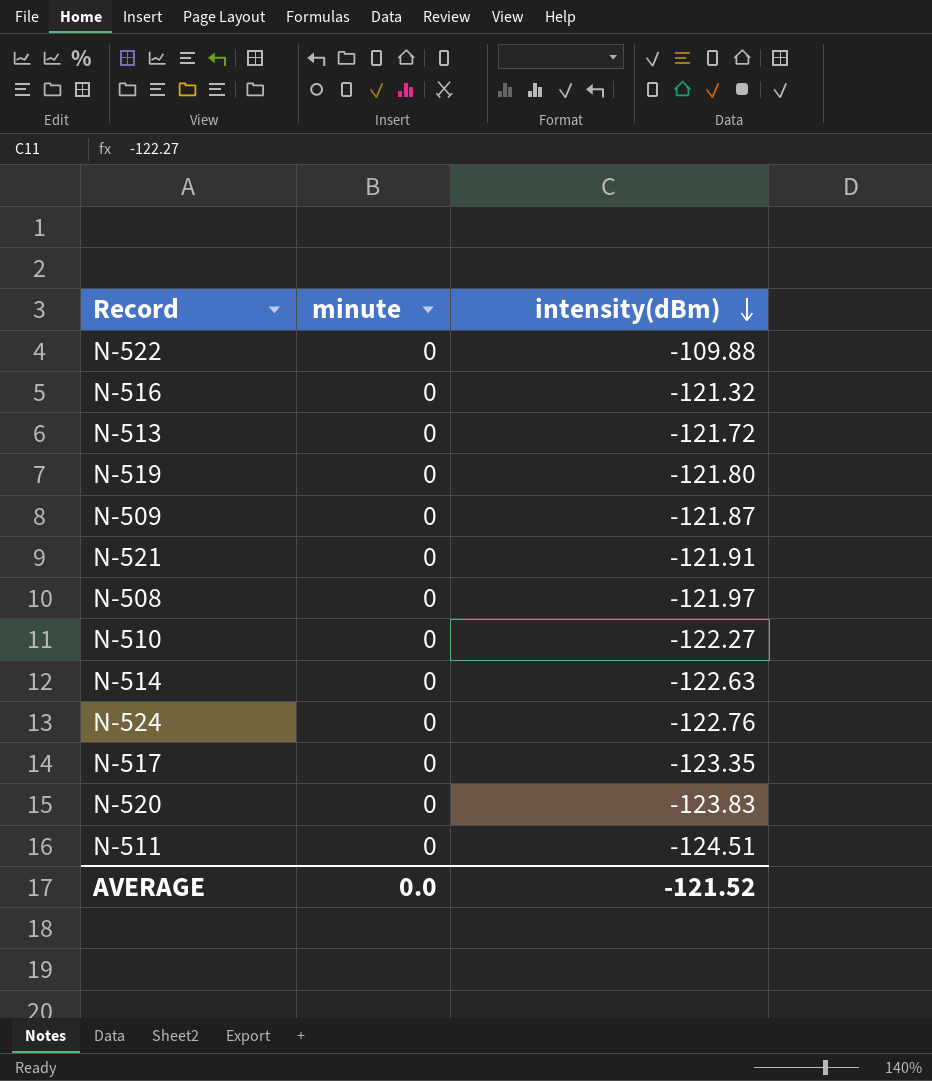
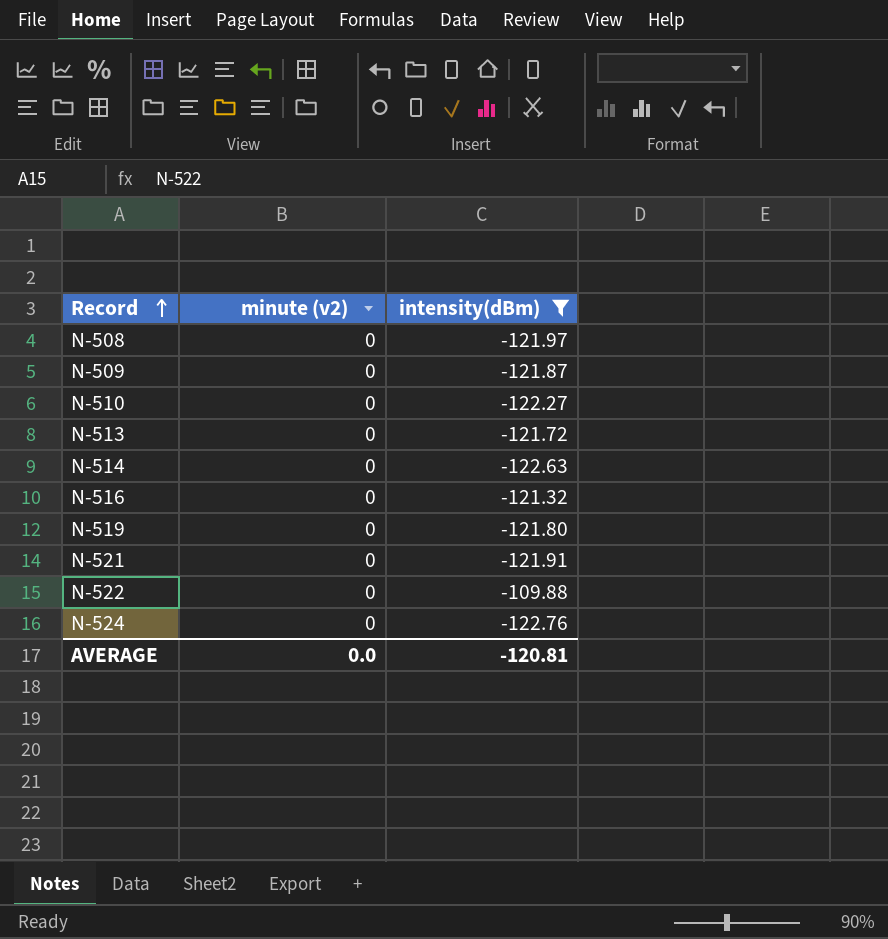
filter: none -> intensity(dBm) >= -122.76
row order: intensity(dBm) descending -> Record ascending
column name: minute -> minute (v2)
AVERAGE | intensity(dBm): -121.52 -> -120.81

